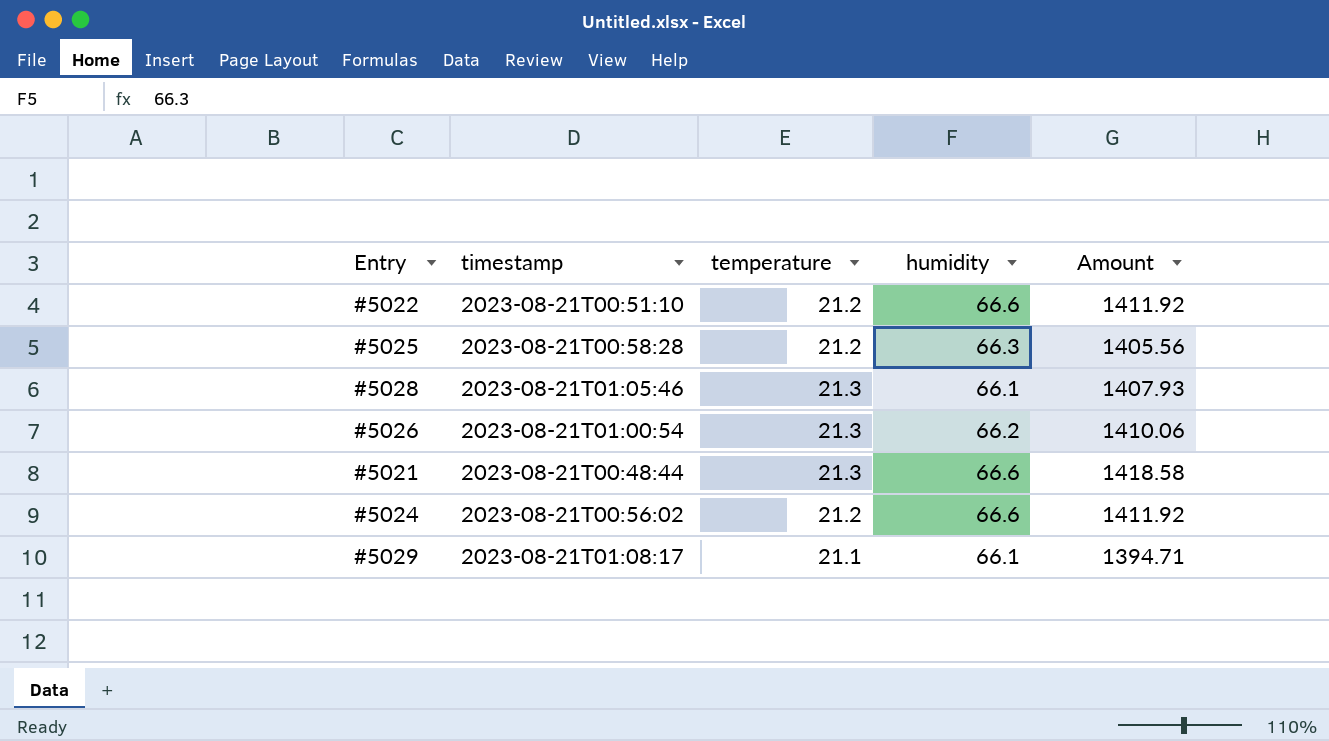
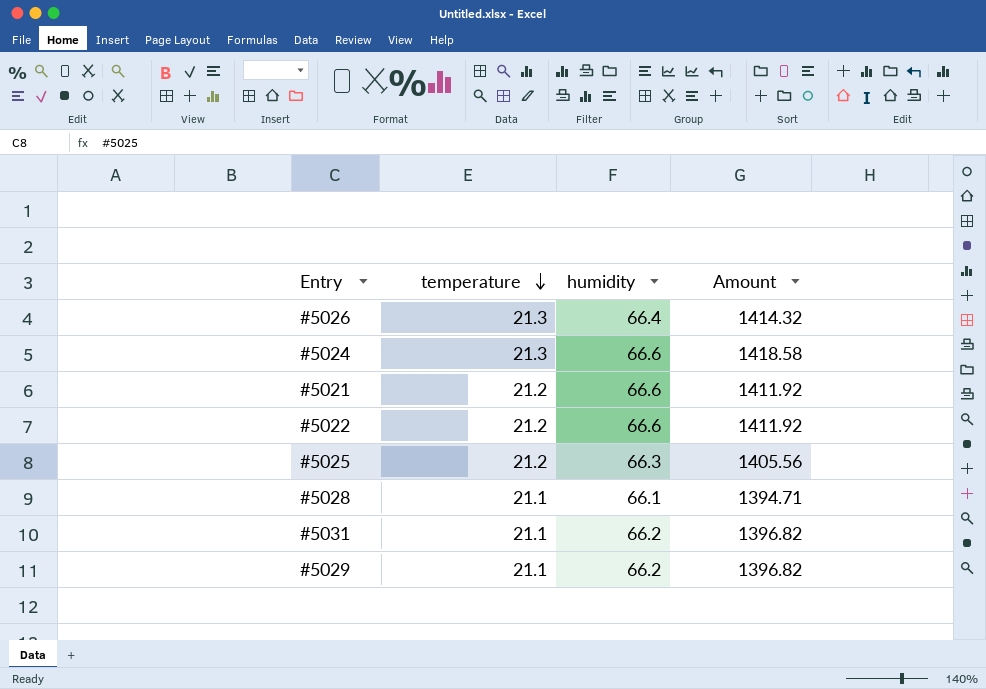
row order: none -> temperature descending
column timestamp | position: 2 -> none
#5026 | humidity: 66.2 -> 66.4
#5026 | Amount: 1410.06 -> 1414.32
#5024 | temperature: 21.2 -> 21.3
#5024 | Amount: 1411.92 -> 1418.58
#5021 | temperature: 21.3 -> 21.2
#5021 | Amount: 1418.58 -> 1411.92
#5028 | temperature: 21.3 -> 21.1
#5028 | Amount: 1407.93 -> 1394.71
row #5031: none -> 21.1 | 66.2 | 1396.82
#5029 | humidity: 66.1 -> 66.2
#5029 | Amount: 1394.71 -> 1396.82

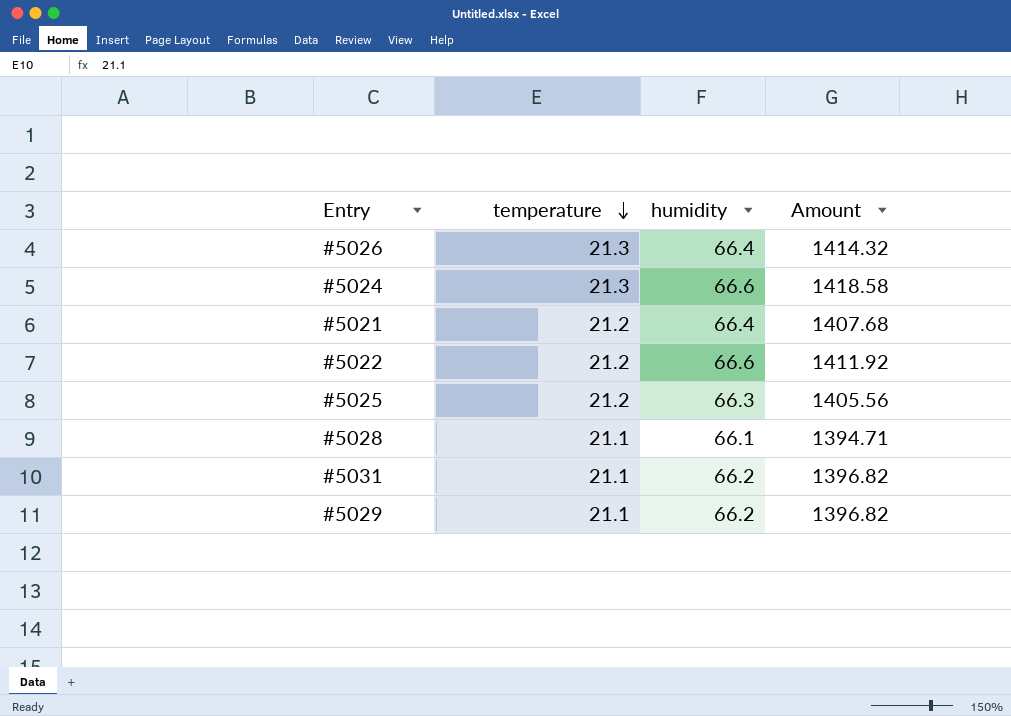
#5021 | humidity: 66.6 -> 66.4
#5021 | Amount: 1411.92 -> 1407.68

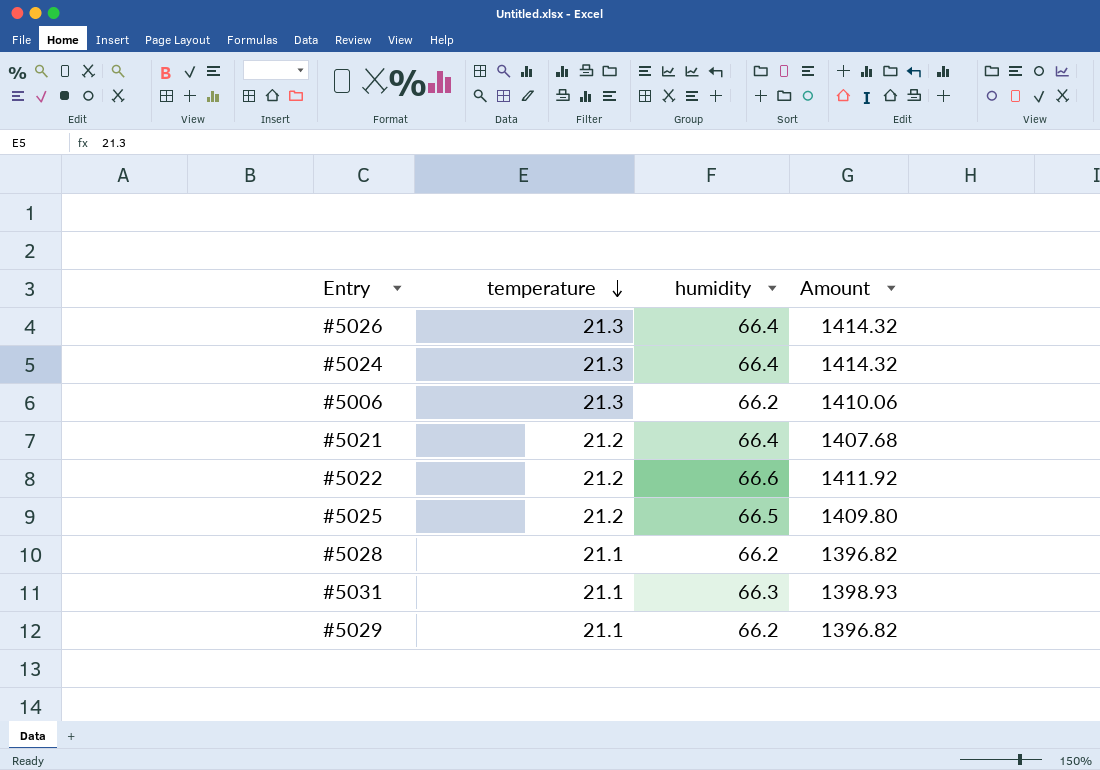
#5024 | humidity: 66.6 -> 66.4
#5024 | Amount: 1418.58 -> 1414.32
row #5006: none -> 21.3 | 66.2 | 1410.06
#5025 | humidity: 66.3 -> 66.5
#5025 | Amount: 1405.56 -> 1409.80
#5028 | humidity: 66.1 -> 66.2
#5028 | Amount: 1394.71 -> 1396.82
#5031 | humidity: 66.2 -> 66.3
#5031 | Amount: 1396.82 -> 1398.93

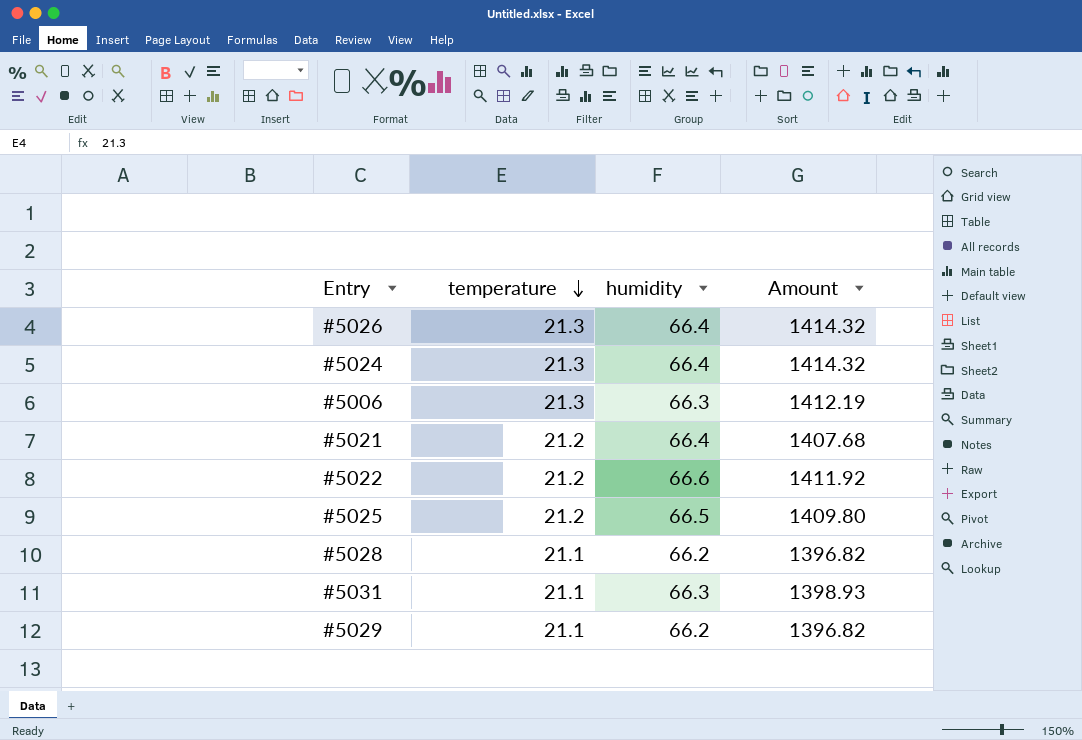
#5006 | humidity: 66.2 -> 66.3
#5006 | Amount: 1410.06 -> 1412.19

